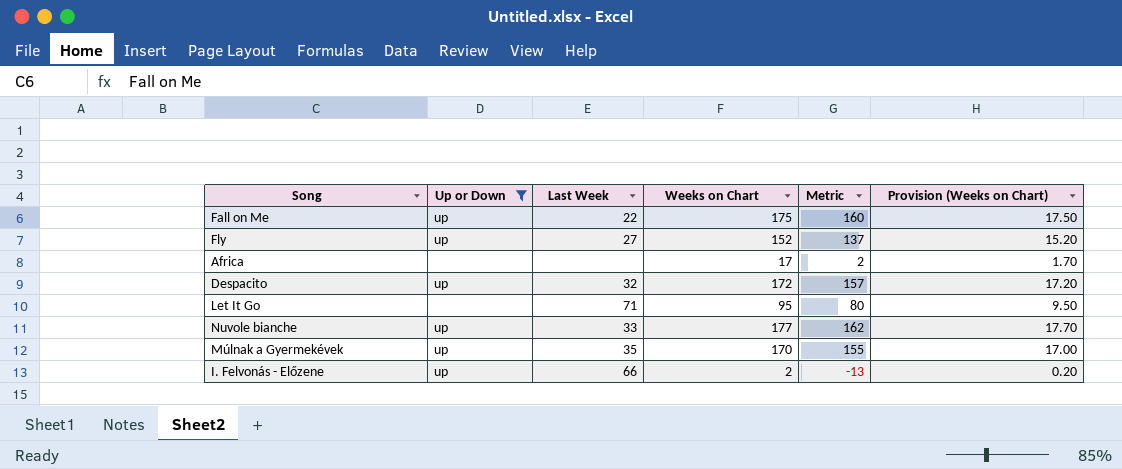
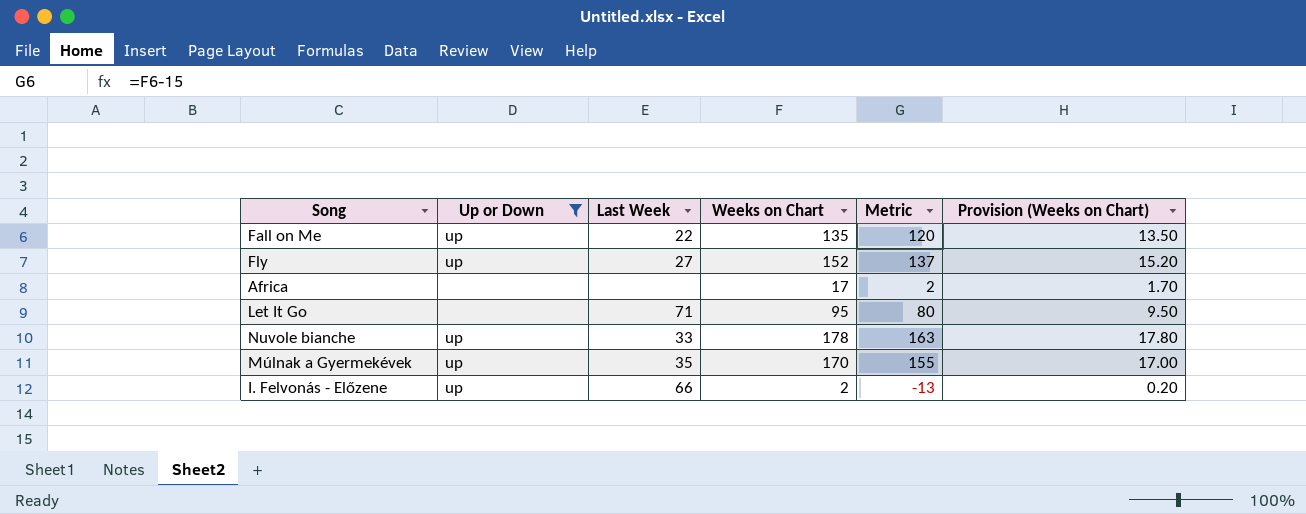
row Despacito: up | 32 | 172 | 157 | 17.20 -> none
Fall on Me | Weeks on Chart: 175 -> 135
Fall on Me | Metric: 160 -> 120
Fall on Me | Provision (Weeks on Chart): 17.50 -> 13.50
Nuvole bianche | Weeks on Chart: 177 -> 178
Nuvole bianche | Metric: 162 -> 163
Nuvole bianche | Provision (Weeks on Chart): 17.70 -> 17.80

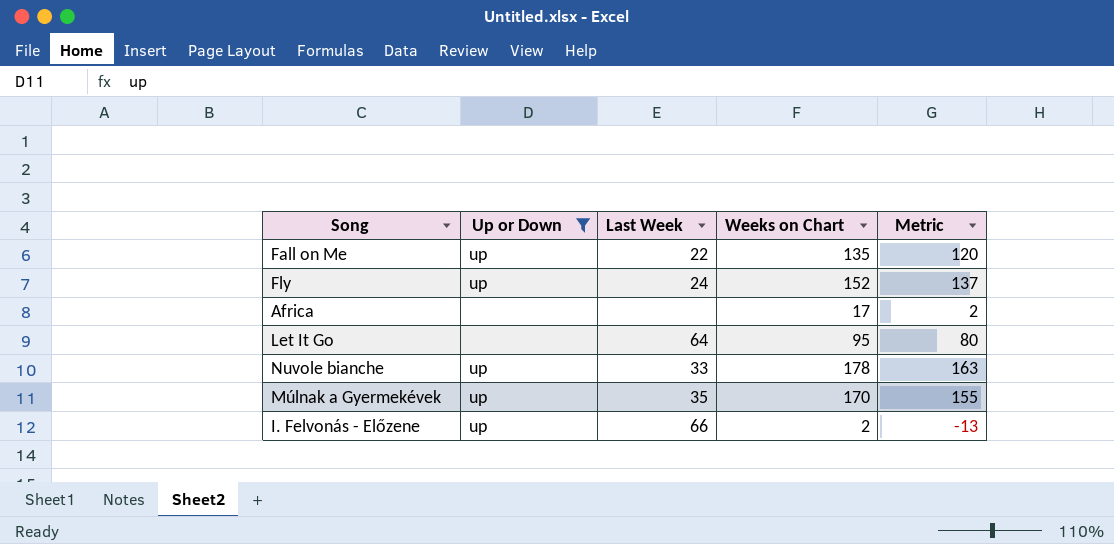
column Provision (Weeks on Chart) | formula: [Weeks on Chart] * 0.1 -> none
Fly | Last Week: 27 -> 24
Let It Go | Last Week: 71 -> 64

